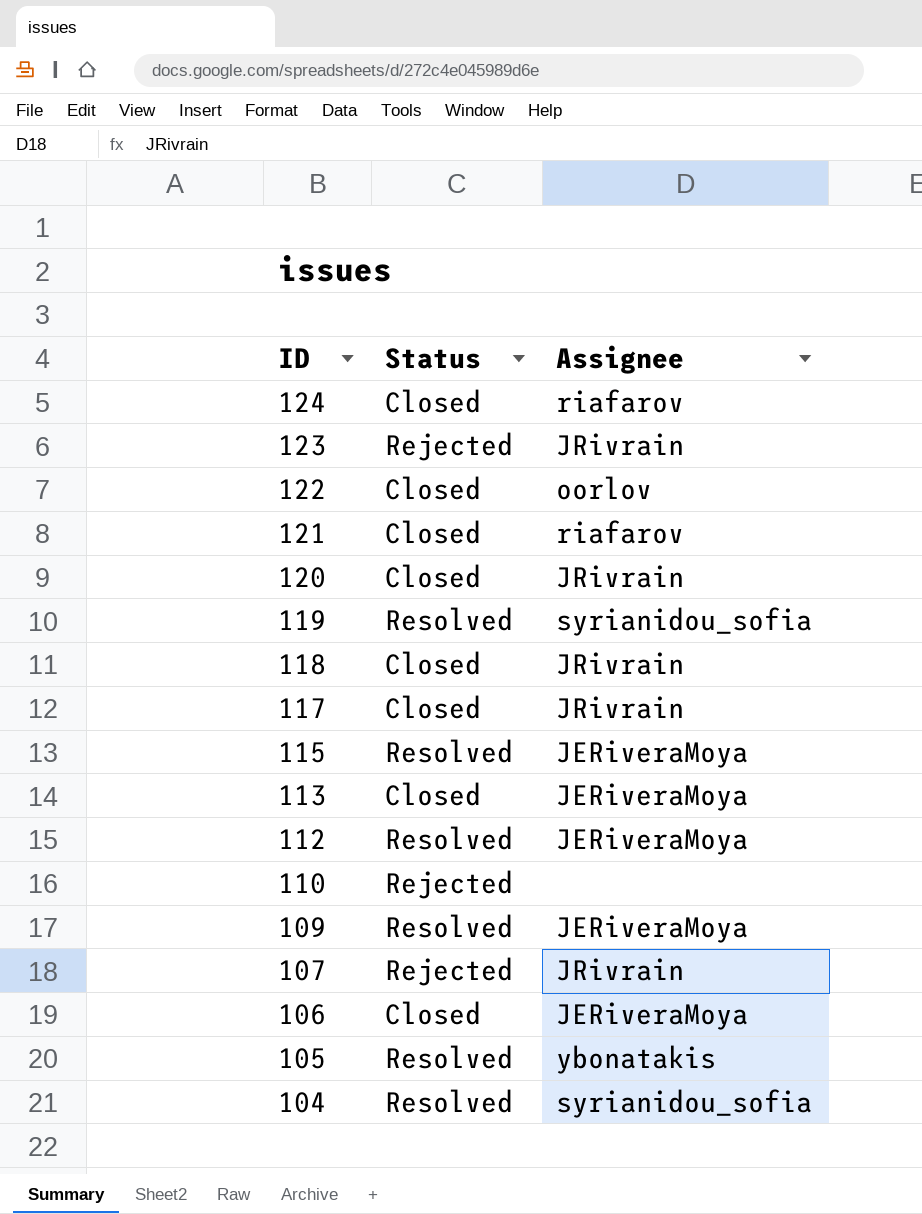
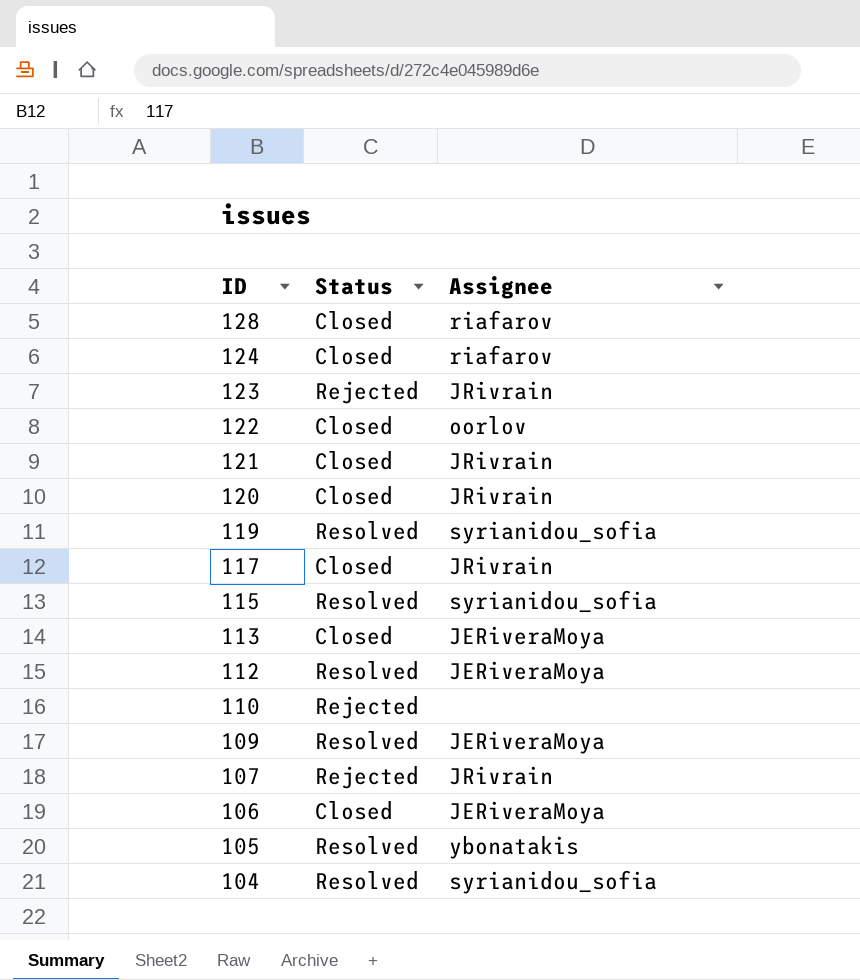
row 118: Closed | JRivrain -> none
row 128: none -> Closed | riafarov
121 | Assignee: riafarov -> JRivrain
115 | Assignee: JERiveraMoya -> syrianidou_sofia

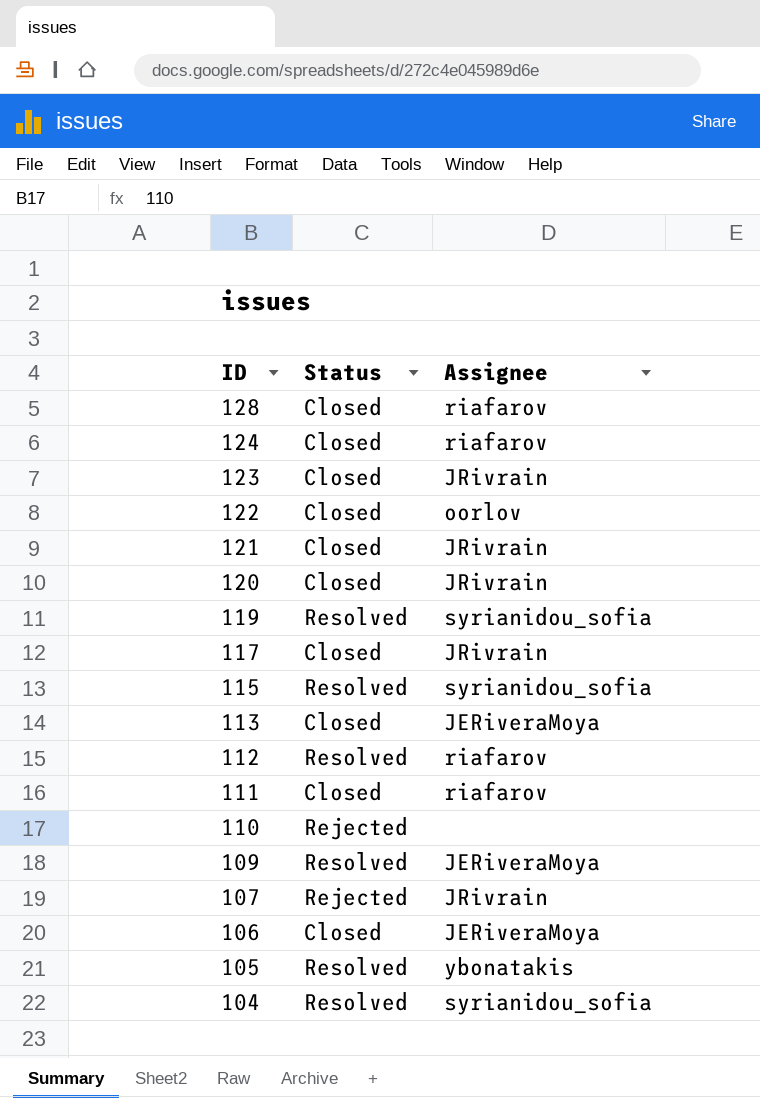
123 | Status: Rejected -> Closed
112 | Assignee: JERiveraMoya -> riafarov
row 111: none -> Closed | riafarov

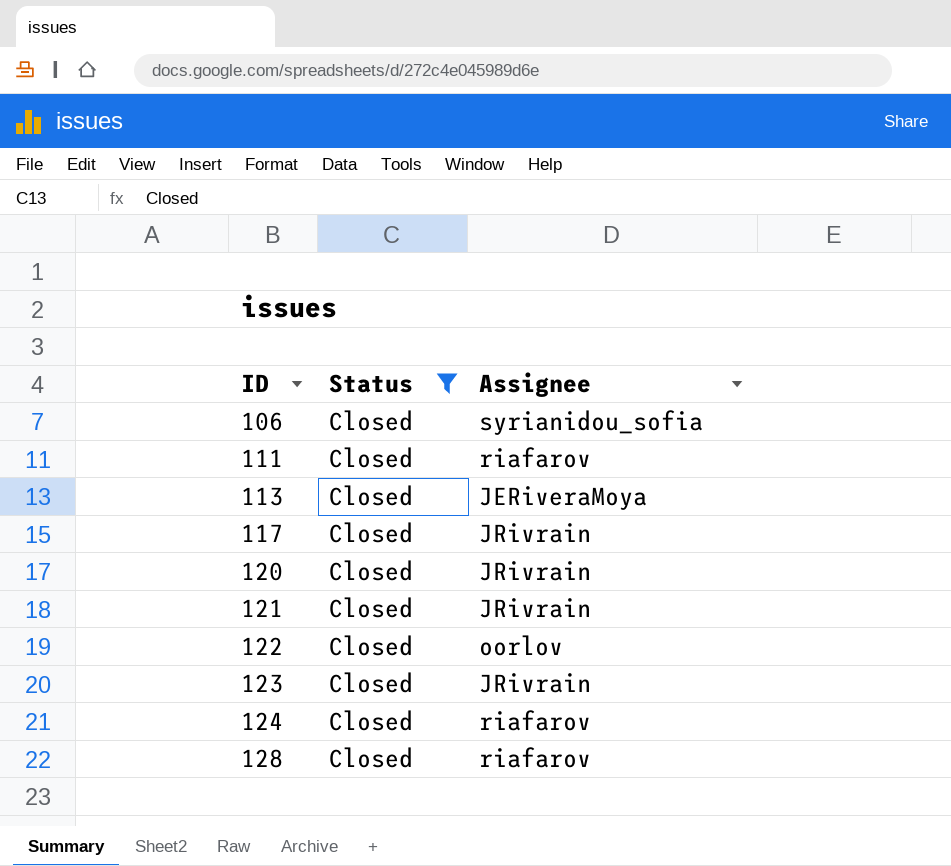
filter: none -> Status = Closed
row order: ID descending -> ID ascending
106 | Assignee: JERiveraMoya -> syrianidou_sofia

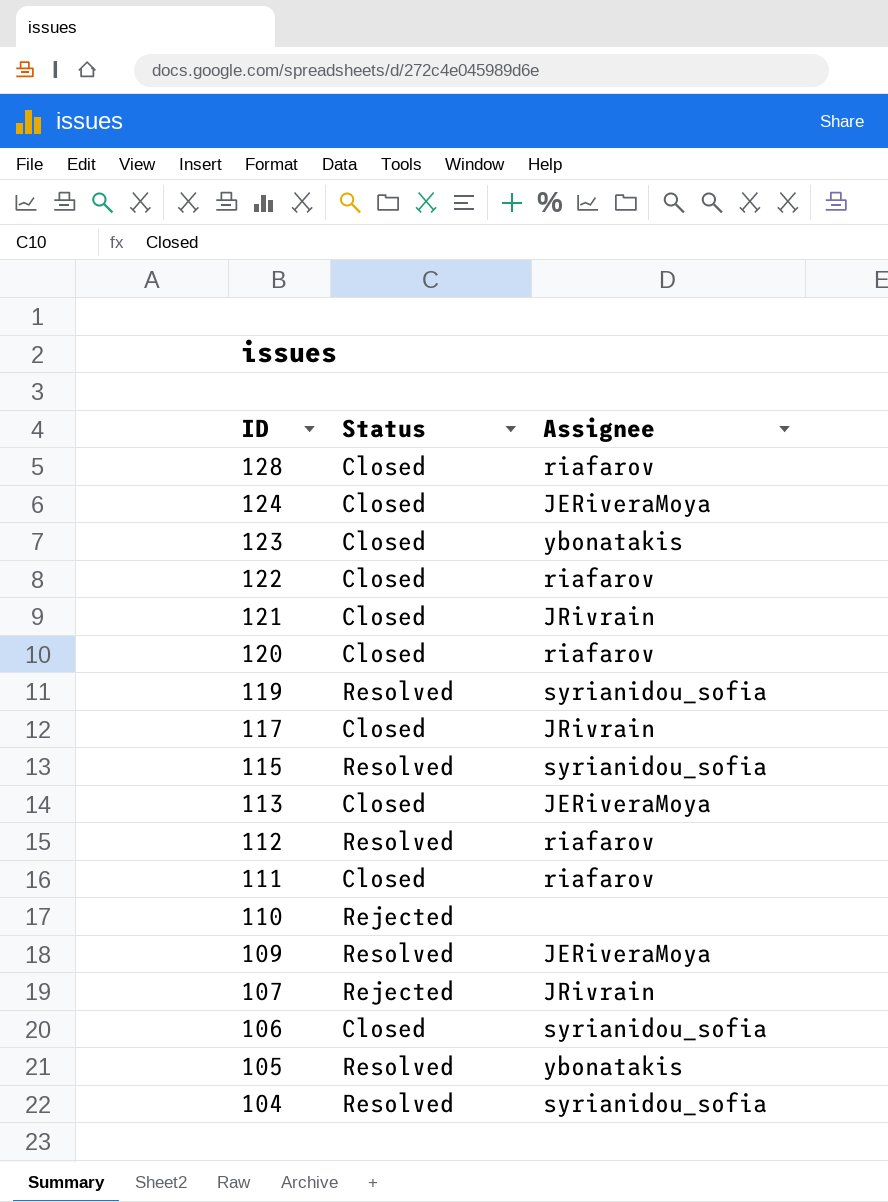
filter: Status = Closed -> none
row order: ID ascending -> ID descending
124 | Assignee: riafarov -> JERiveraMoya
123 | Assignee: JRivrain -> ybonatakis
122 | Assignee: oorlov -> riafarov
120 | Assignee: JRivrain -> riafarov

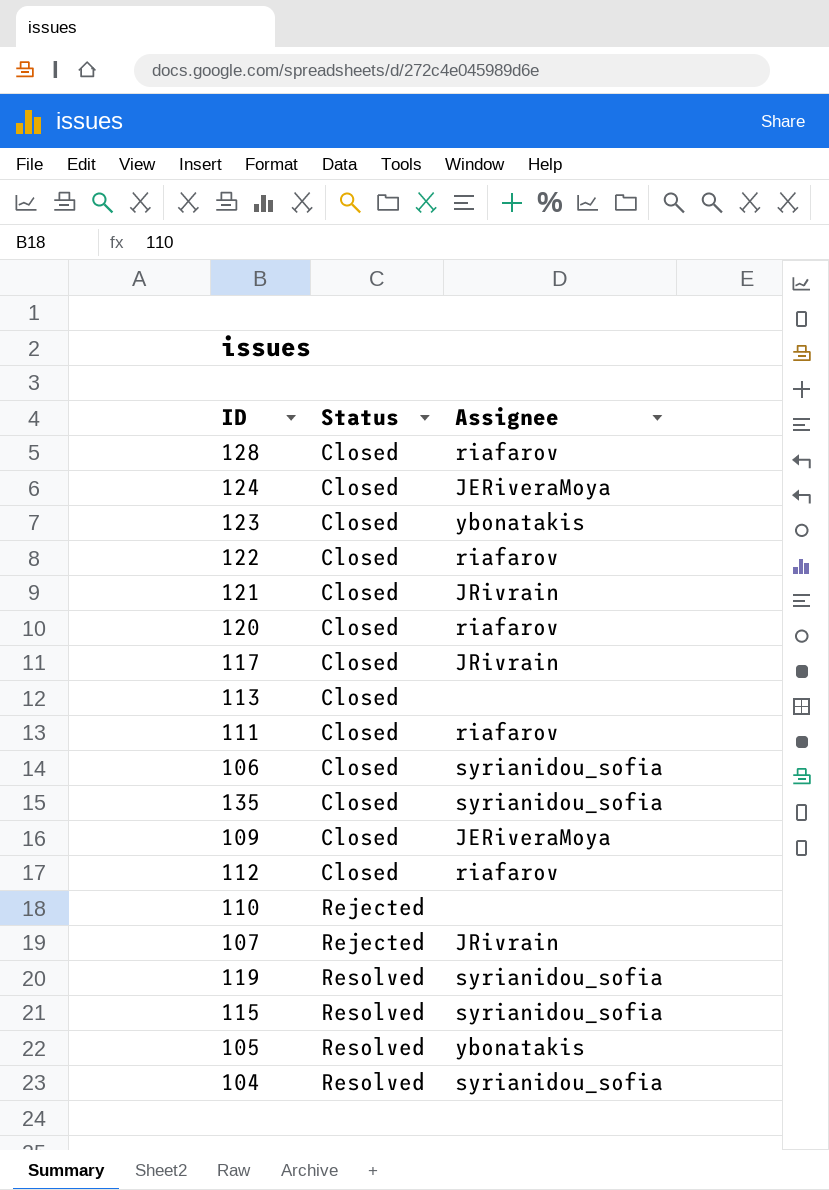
row order: ID descending -> Status ascending
113 | Assignee: JERiveraMoya -> none
row 135: none -> Closed | syrianidou_sofia
109 | Status: Resolved -> Closed
112 | Status: Resolved -> Closed

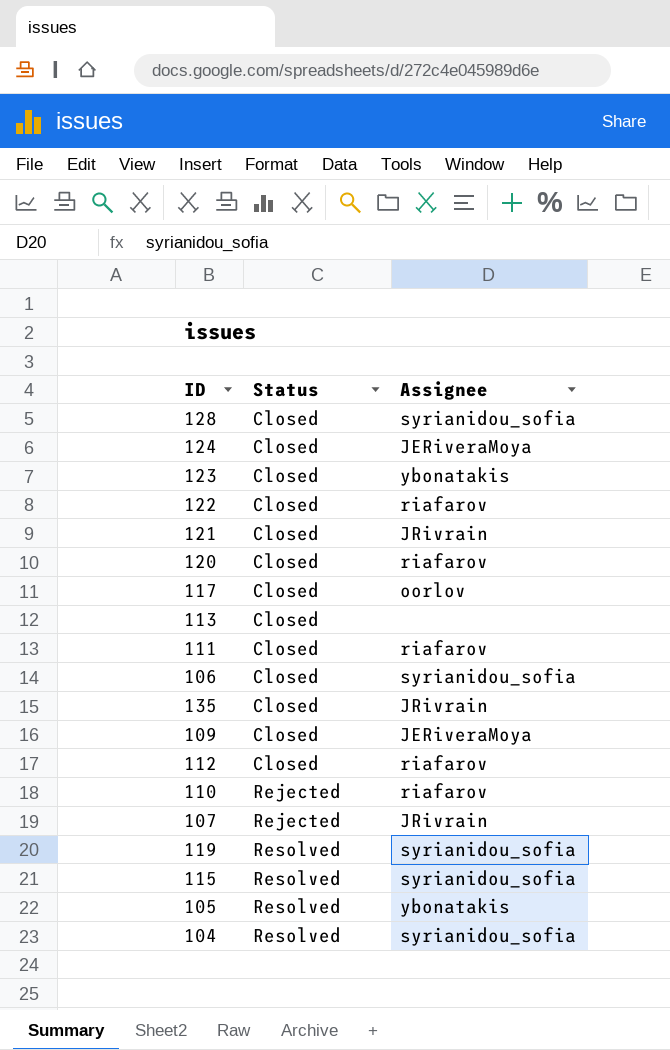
128 | Assignee: riafarov -> syrianidou_sofia
117 | Assignee: JRivrain -> oorlov
135 | Assignee: syrianidou_sofia -> JRivrain
110 | Assignee: none -> riafarov

